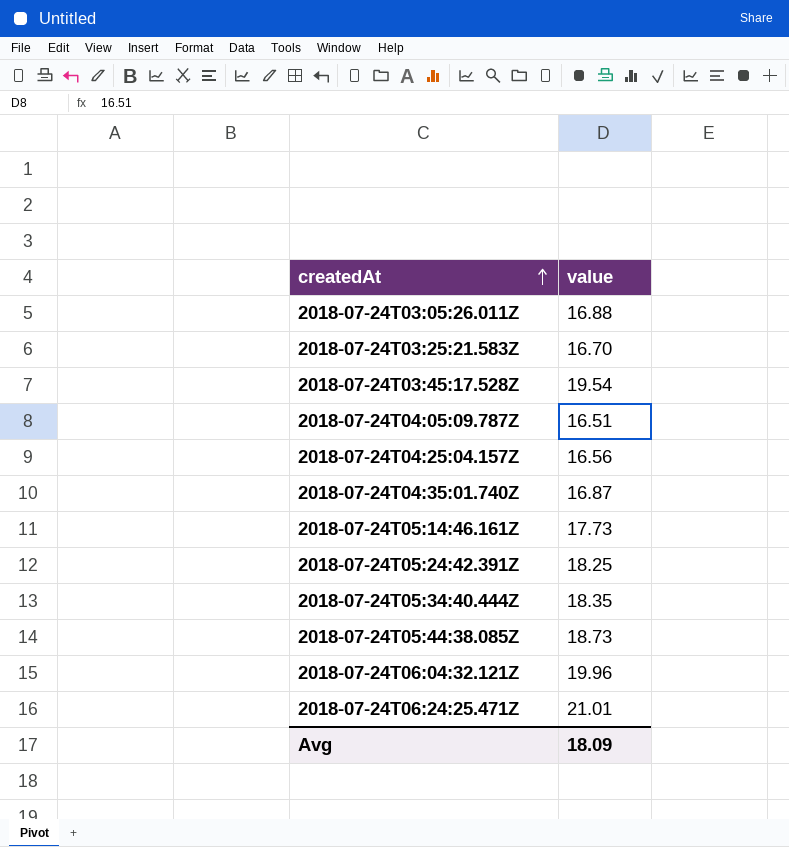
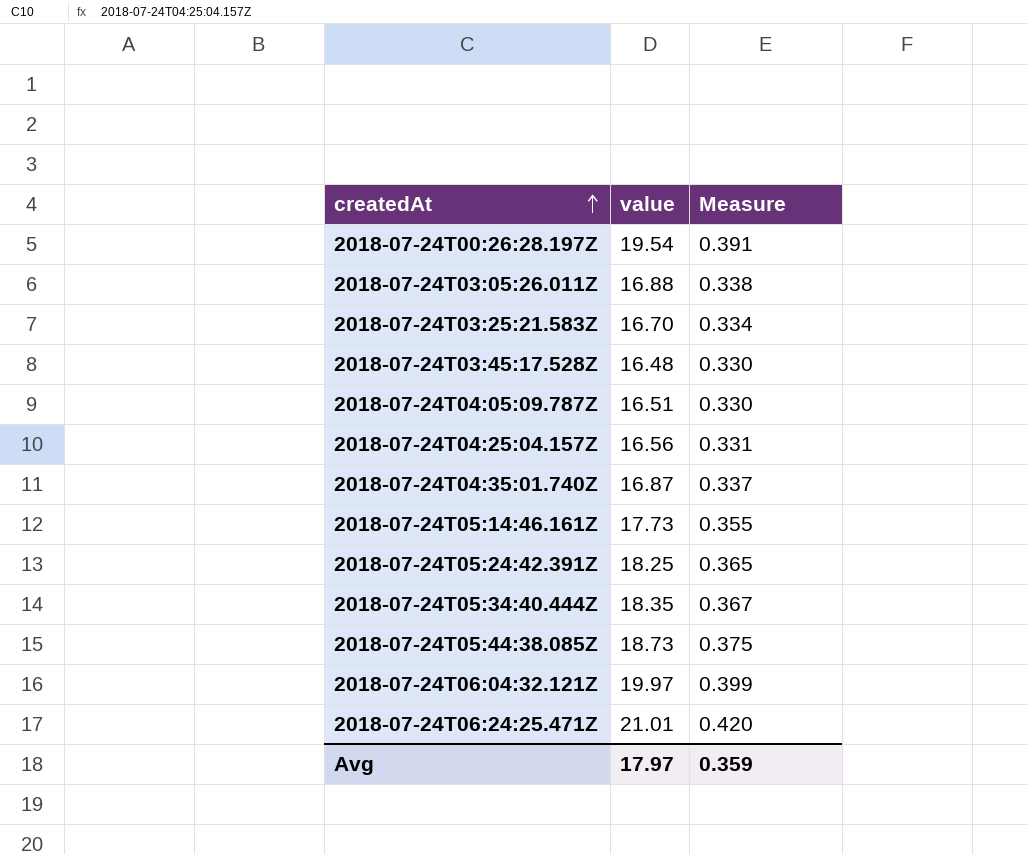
column Measure | formula: none -> [value] * 0.02
row 2018-07-24T00:26:28.197Z: none -> 19.54 | 0.391
2018-07-24T03:45:17.528Z | value: 19.54 -> 16.48
2018-07-24T06:04:32.121Z | value: 19.96 -> 19.97
Avg | value: 18.09 -> 17.97

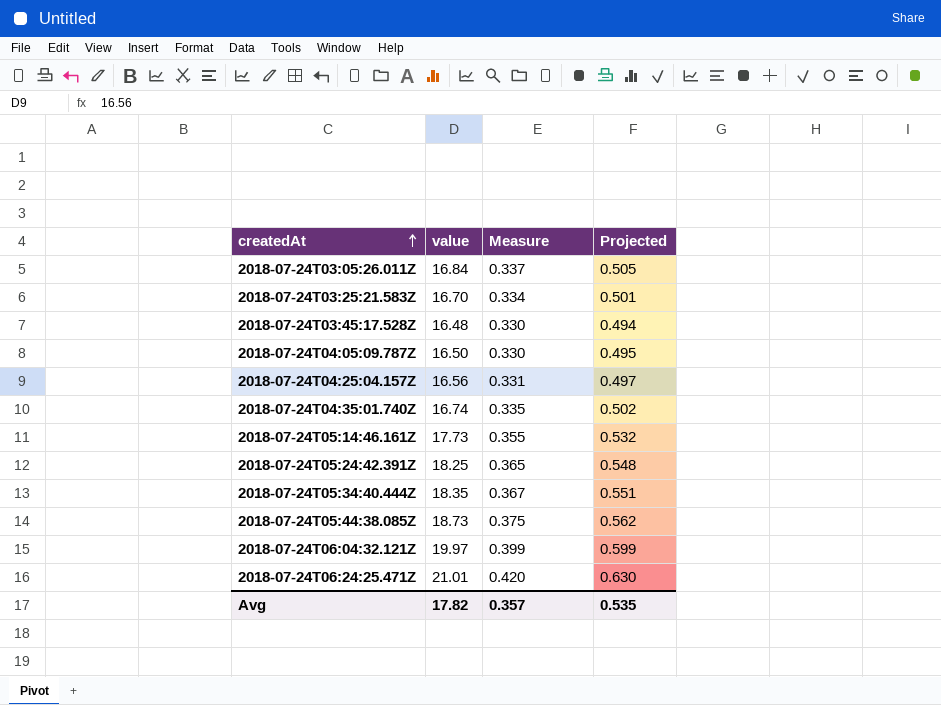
column Projected | formula: none -> [value] * 0.03
row 2018-07-24T00:26:28.197Z: 19.54 | 0.391 -> none
2018-07-24T03:05:26.011Z | value: 16.88 -> 16.84
2018-07-24T03:05:26.011Z | Measure: 0.338 -> 0.337
2018-07-24T04:05:09.787Z | value: 16.51 -> 16.50
2018-07-24T04:35:01.740Z | value: 16.87 -> 16.74
2018-07-24T04:35:01.740Z | Measure: 0.337 -> 0.335
Avg | value: 17.97 -> 17.82
Avg | Measure: 0.359 -> 0.357

